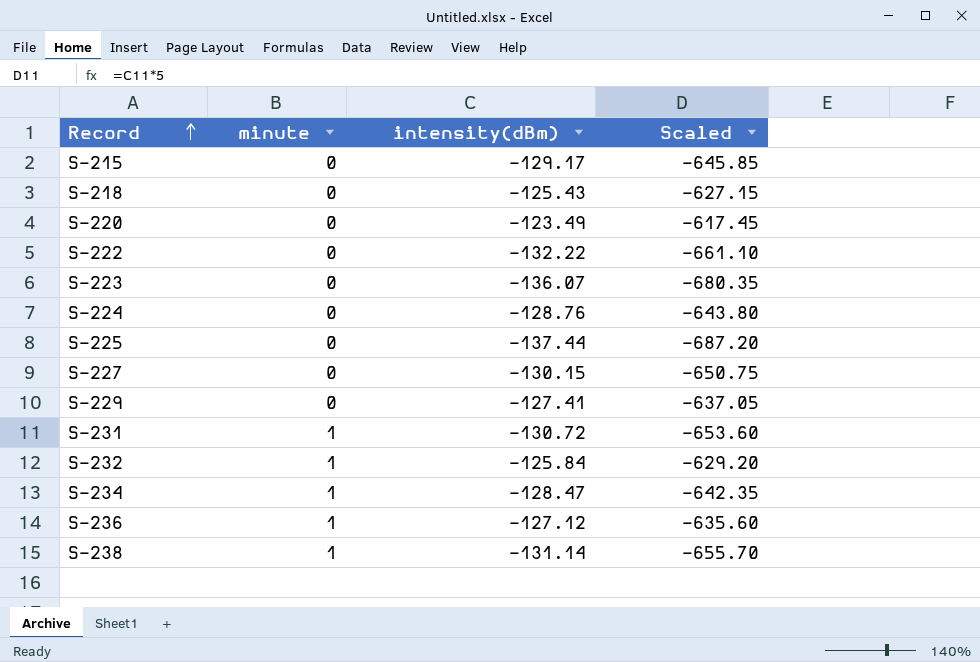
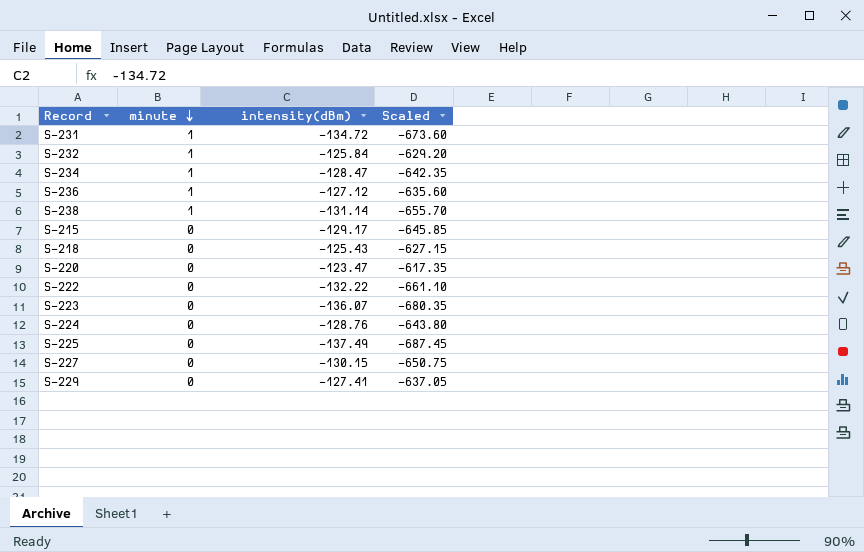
row order: Record ascending -> minute descending
S-231 | intensity(dBm): -130.72 -> -134.72
S-231 | Scaled: -653.60 -> -673.60
S-220 | intensity(dBm): -123.49 -> -123.47
S-220 | Scaled: -617.45 -> -617.35
S-225 | intensity(dBm): -137.44 -> -137.49
S-225 | Scaled: -687.20 -> -687.45

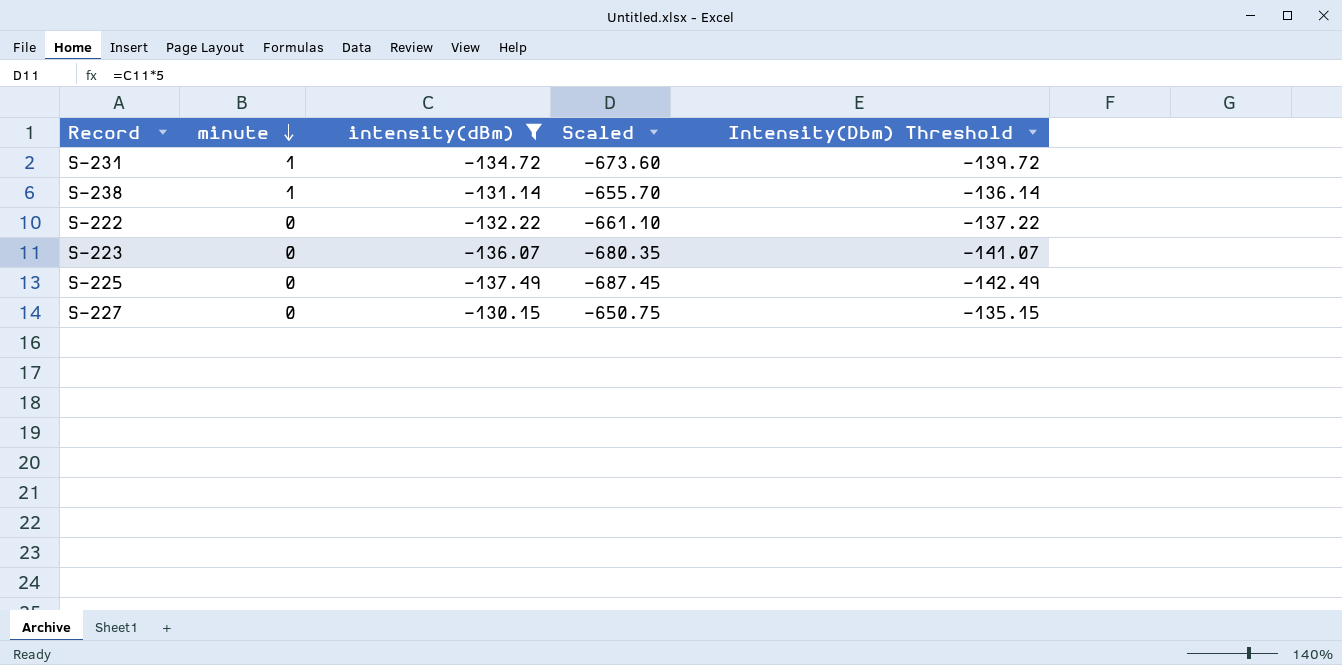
filter: none -> intensity(dBm) <= -130.15
column Intensity(Dbm) Threshold | formula: none -> [intensity(dBm)] - 5

